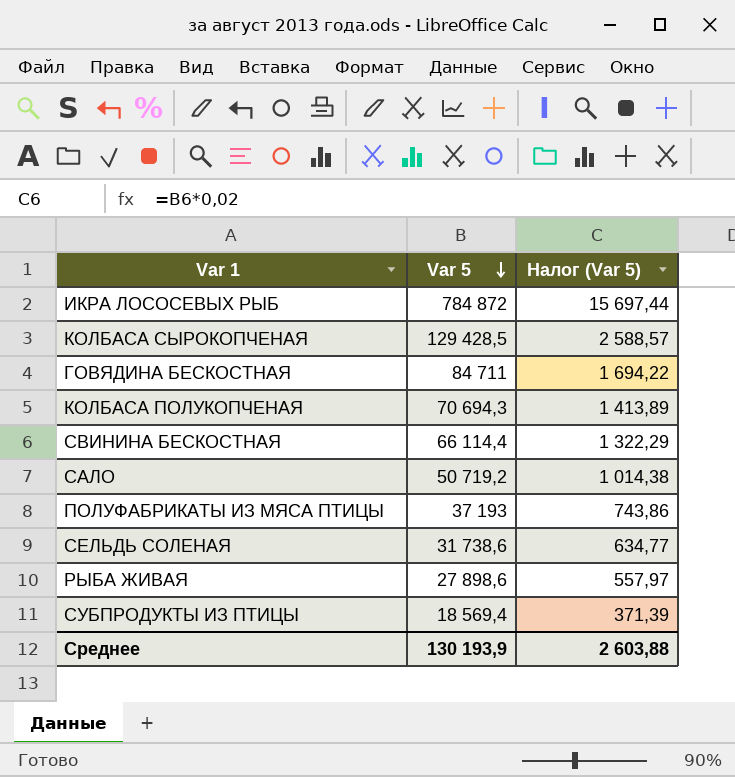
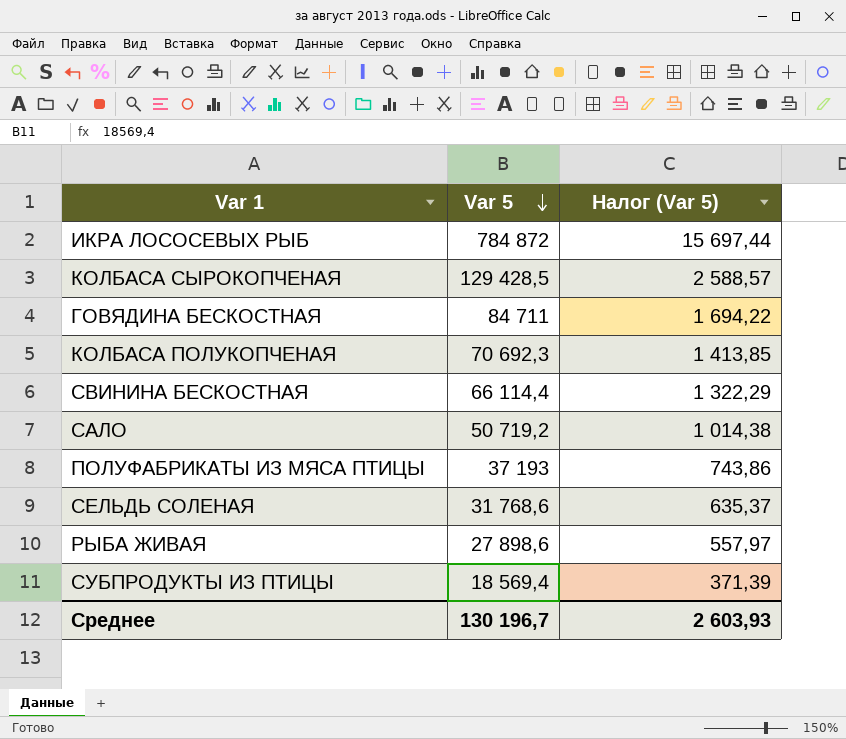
КОЛБАСА ПОЛУКОПЧЕНАЯ | Var 5: 70 694,3 -> 70 692,3
КОЛБАСА ПОЛУКОПЧЕНАЯ | Налог (Var 5): 1 413,89 -> 1 413,85
СЕЛЬДЬ СОЛЕНАЯ | Var 5: 31 738,6 -> 31 768,6
СЕЛЬДЬ СОЛЕНАЯ | Налог (Var 5): 634,77 -> 635,37
Среднее | Var 5: 130 193,9 -> 130 196,7
Среднее | Налог (Var 5): 2 603,88 -> 2 603,93

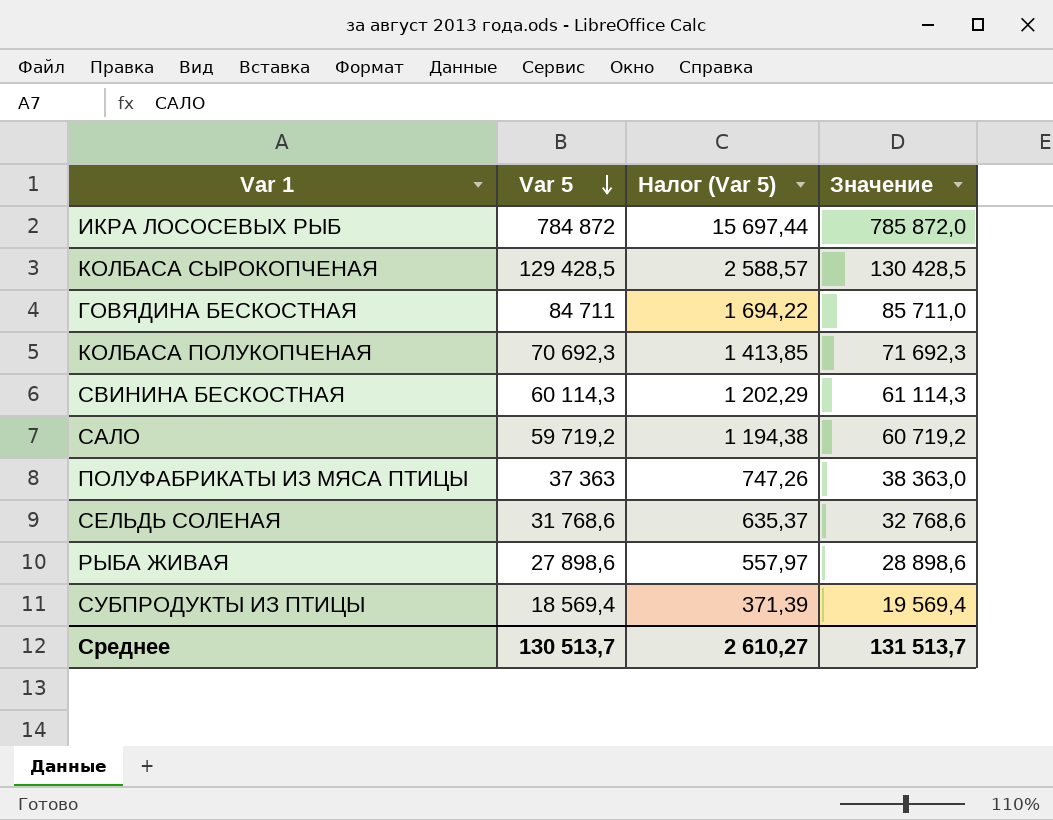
column Значение | formula: none -> [Var 5] + 1000
СВИНИНА БЕСКОСТНАЯ | Var 5: 66 114,4 -> 60 114,3
СВИНИНА БЕСКОСТНАЯ | Налог (Var 5): 1 322,29 -> 1 202,29
САЛО | Var 5: 50 719,2 -> 59 719,2
САЛО | Налог (Var 5): 1 014,38 -> 1 194,38
ПОЛУФАБРИКАТЫ ИЗ МЯСА ПТИЦЫ | Var 5: 37 193 -> 37 363
ПОЛУФАБРИКАТЫ ИЗ МЯСА ПТИЦЫ | Налог (Var 5): 743,86 -> 747,26
Среднее | Var 5: 130 196,7 -> 130 513,7
Среднее | Налог (Var 5): 2 603,93 -> 2 610,27

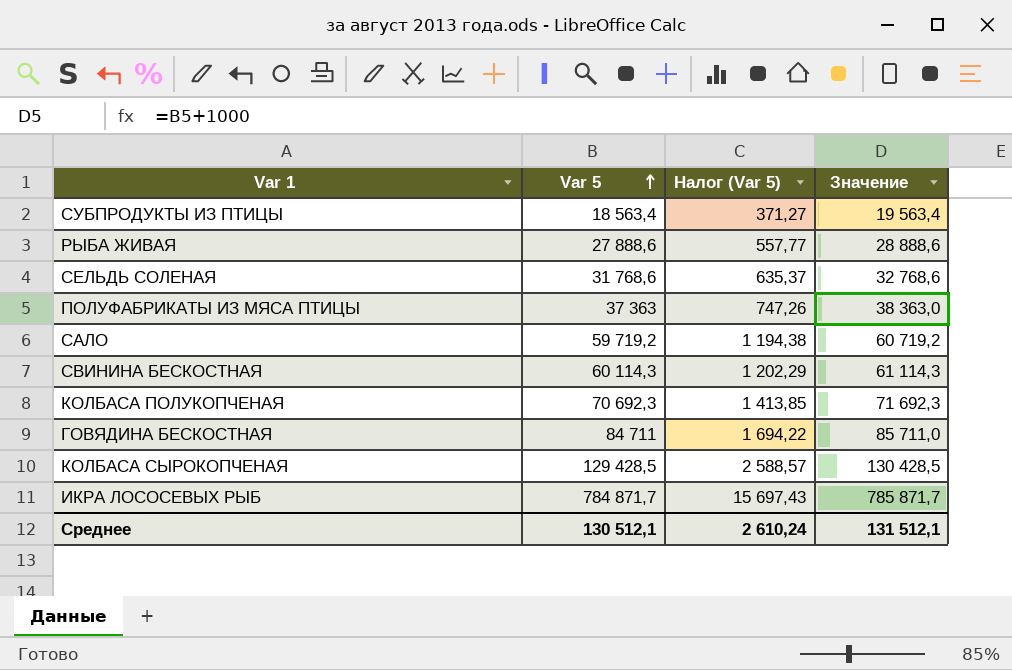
row order: Var 5 descending -> Var 5 ascending
СУБПРОДУКТЫ ИЗ ПТИЦЫ | Var 5: 18 569,4 -> 18 563,4
СУБПРОДУКТЫ ИЗ ПТИЦЫ | Налог (Var 5): 371,39 -> 371,27
СУБПРОДУКТЫ ИЗ ПТИЦЫ | Значение: 19 569,4 -> 19 563,4
РЫБА ЖИВАЯ | Var 5: 27 898,6 -> 27 888,6
РЫБА ЖИВАЯ | Налог (Var 5): 557,97 -> 557,77
РЫБА ЖИВАЯ | Значение: 28 898,6 -> 28 888,6
ИКРА ЛОСОСЕВЫХ РЫБ | Var 5: 784 872 -> 784 871,7
ИКРА ЛОСОСЕВЫХ РЫБ | Налог (Var 5): 15 697,44 -> 15 697,43
ИКРА ЛОСОСЕВЫХ РЫБ | Значение: 785 872,0 -> 785 871,7
Среднее | Var 5: 130 513,7 -> 130 512,1
Среднее | Налог (Var 5): 2 610,27 -> 2 610,24
Среднее | Значение: 131 513,7 -> 131 512,1

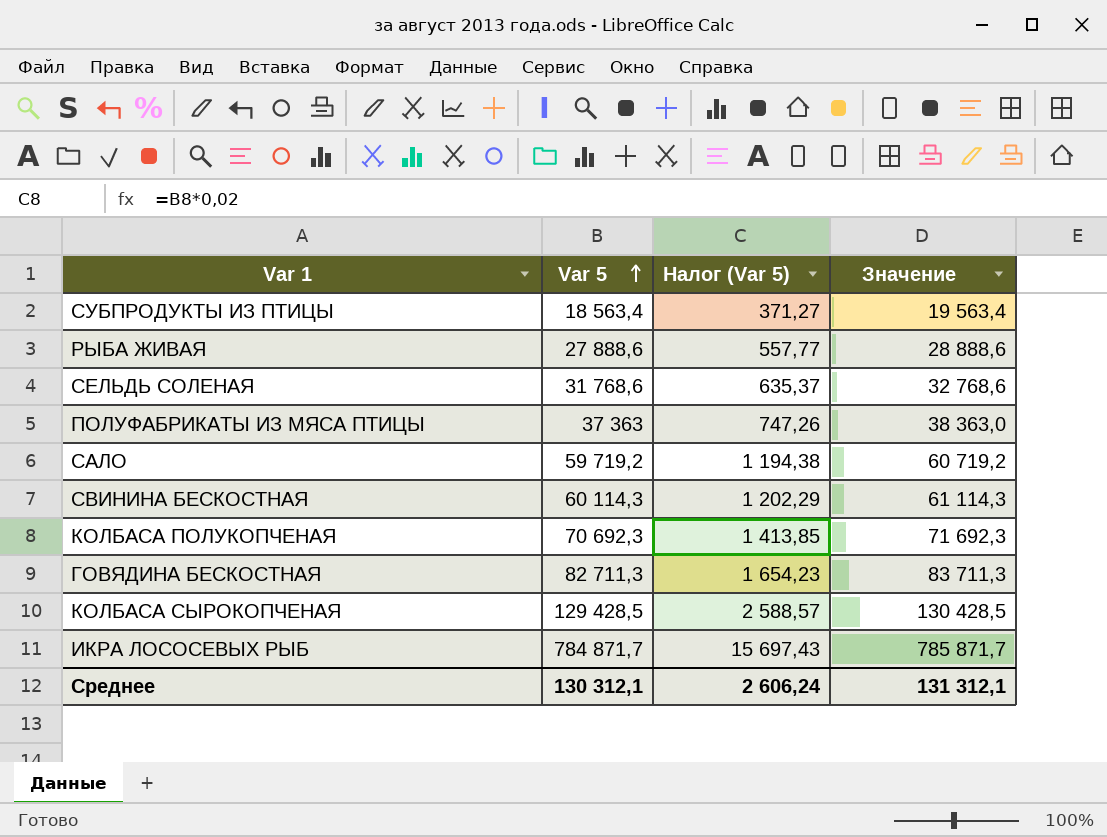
ГОВЯДИНА БЕСКОСТНАЯ | Var 5: 84 711 -> 82 711,3
ГОВЯДИНА БЕСКОСТНАЯ | Налог (Var 5): 1 694,22 -> 1 654,23
ГОВЯДИНА БЕСКОСТНАЯ | Значение: 85 711,0 -> 83 711,3
Среднее | Var 5: 130 512,1 -> 130 312,1
Среднее | Налог (Var 5): 2 610,24 -> 2 606,24
Среднее | Значение: 131 512,1 -> 131 312,1

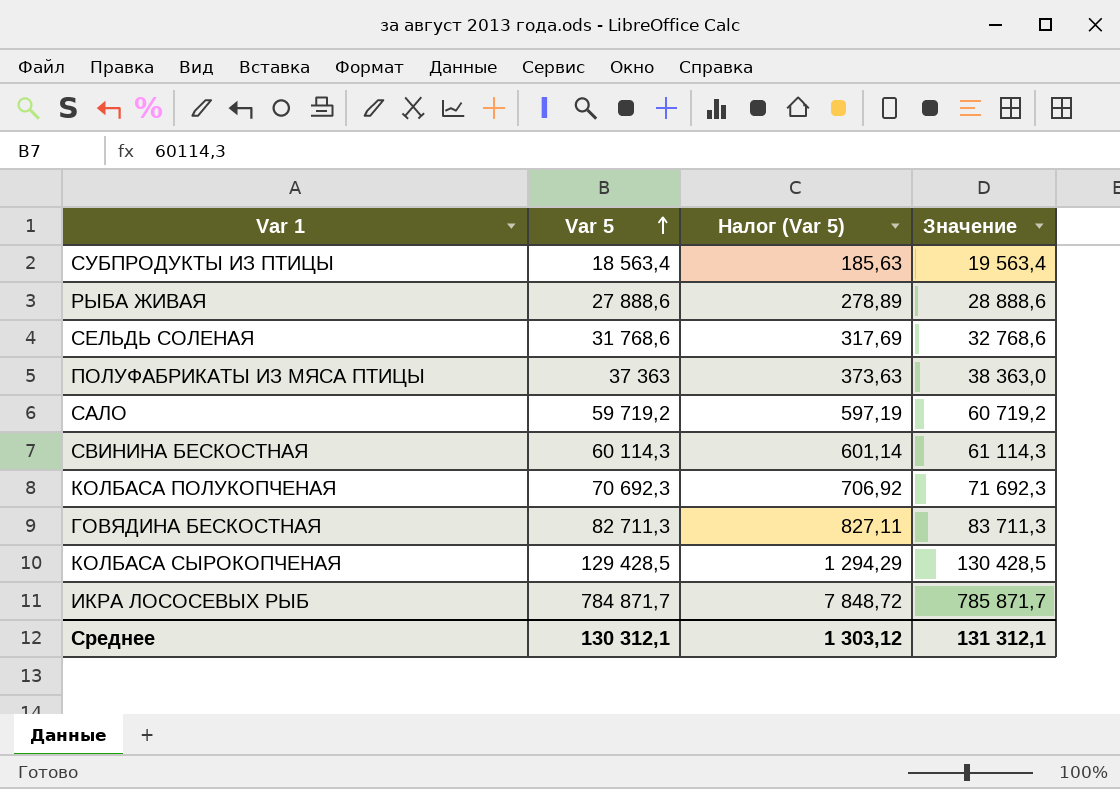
column Налог (Var 5) | formula: [Var 5] * 0,02 -> [Var 5] * 0,01
Среднее | Налог (Var 5): 2 606,24 -> 1 303,12

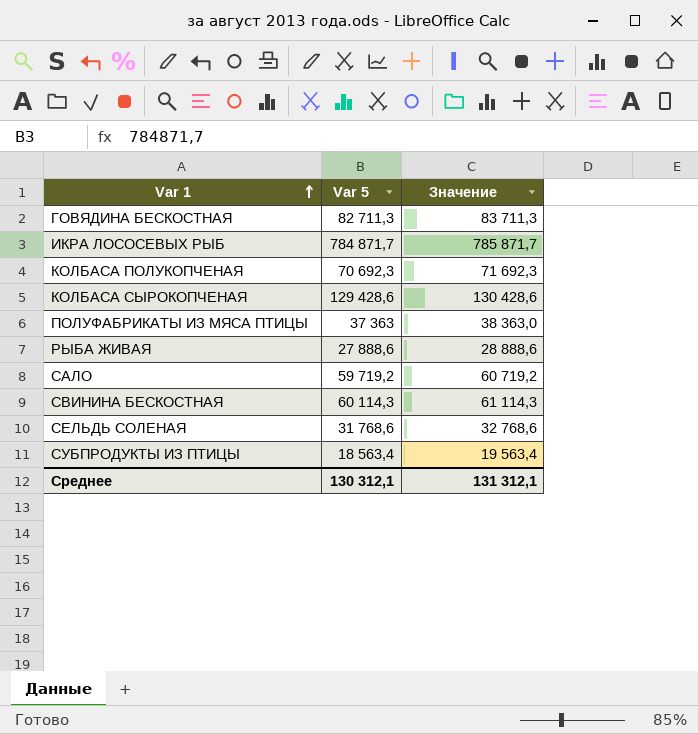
row order: Var 5 ascending -> Var 1 ascending
column Налог (Var 5) | formula: [Var 5] * 0,01 -> none
КОЛБАСА СЫРОКОПЧЕНАЯ | Var 5: 129 428,5 -> 129 428,6
КОЛБАСА СЫРОКОПЧЕНАЯ | Значение: 130 428,5 -> 130 428,6

